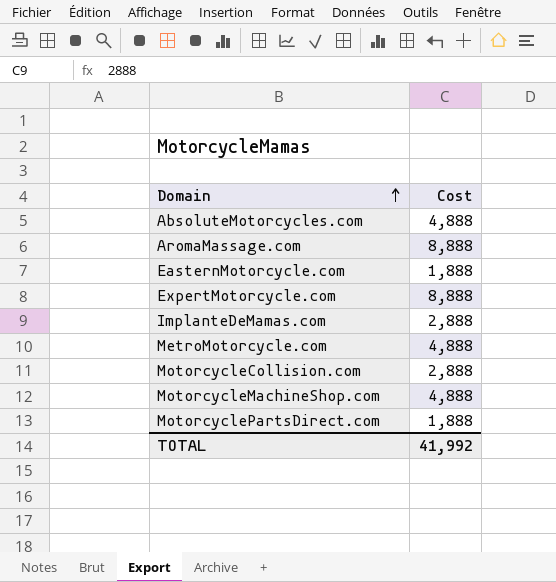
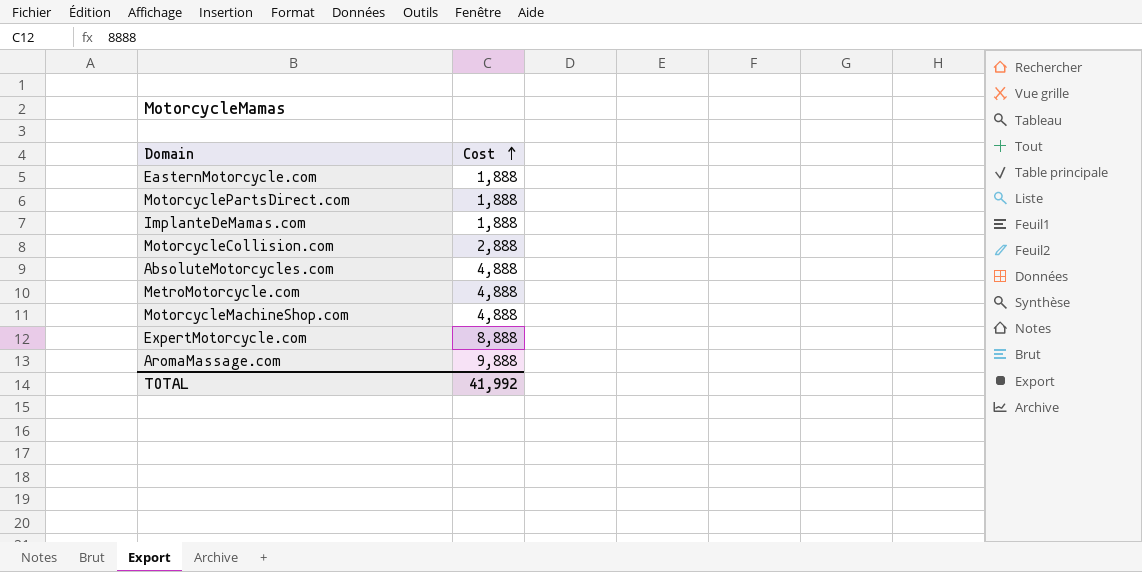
row order: Domain ascending -> Cost ascending
ImplanteDeMamas.com | Cost: 2,888 -> 1,888
AromaMassage.com | Cost: 8,888 -> 9,888

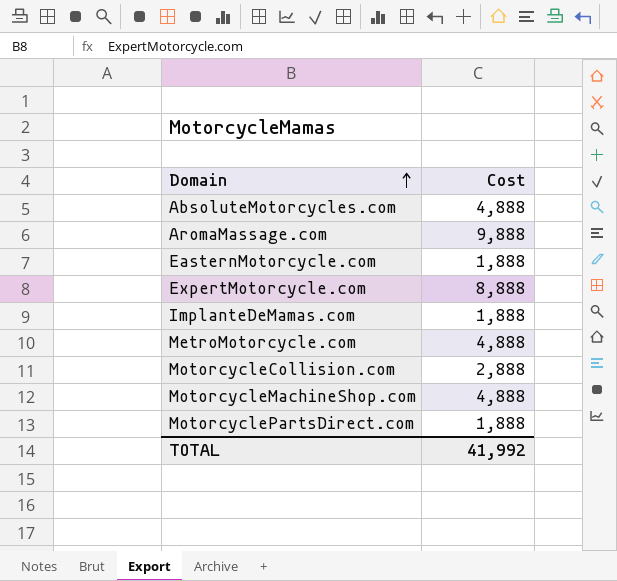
row order: Cost ascending -> Domain ascending

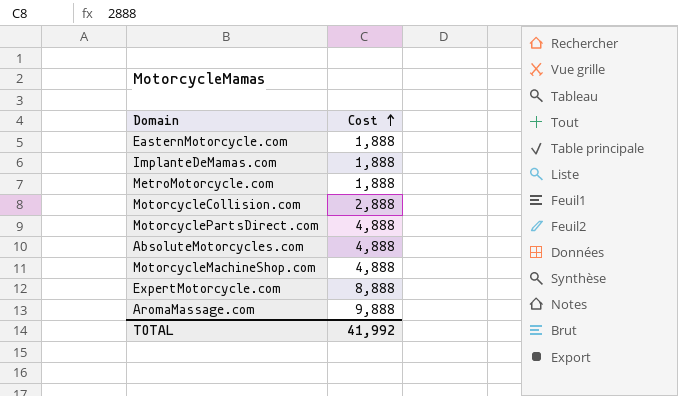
row order: Domain ascending -> Cost ascending
MetroMotorcycle.com | Cost: 4,888 -> 1,888
MotorcyclePartsDirect.com | Cost: 1,888 -> 4,888

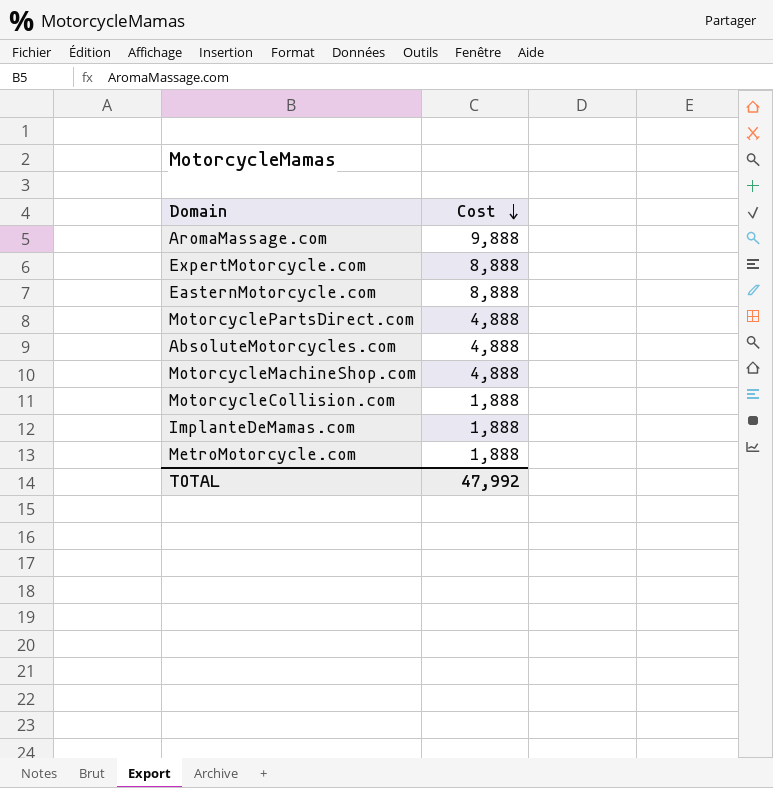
row order: Cost ascending -> Cost descending
EasternMotorcycle.com | Cost: 1,888 -> 8,888
MotorcycleCollision.com | Cost: 2,888 -> 1,888
TOTAL | Cost: 41,992 -> 47,992

